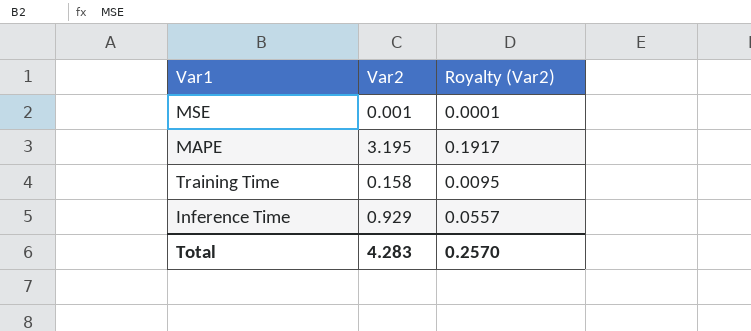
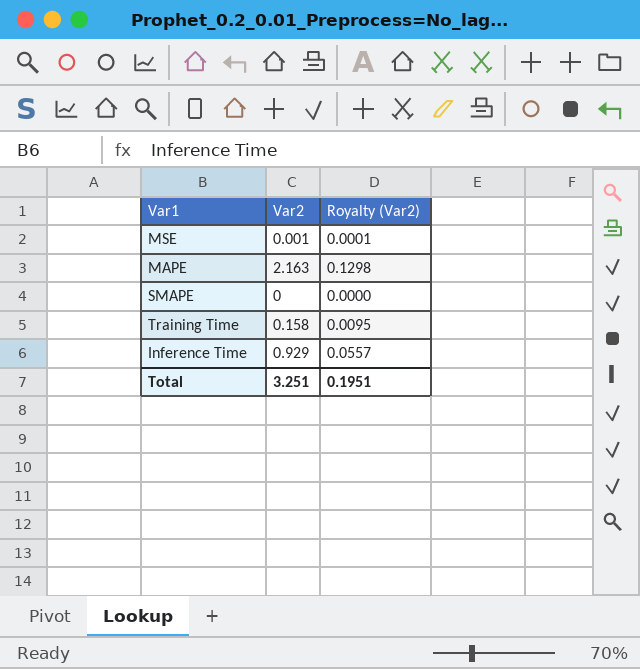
MAPE | Var2: 3.195 -> 2.163
MAPE | Royalty (Var2): 0.1917 -> 0.1298
row SMAPE: none -> 0 | 0.0000
Total | Var2: 4.283 -> 3.251
Total | Royalty (Var2): 0.2570 -> 0.1951

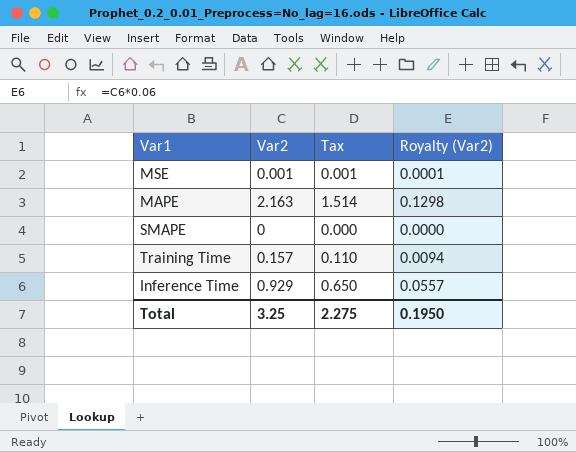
column Tax | formula: none -> [Var2] * 0.7
Training Time | Var2: 0.158 -> 0.157
Training Time | Royalty (Var2): 0.0095 -> 0.0094
Total | Var2: 3.251 -> 3.25
Total | Royalty (Var2): 0.1951 -> 0.1950

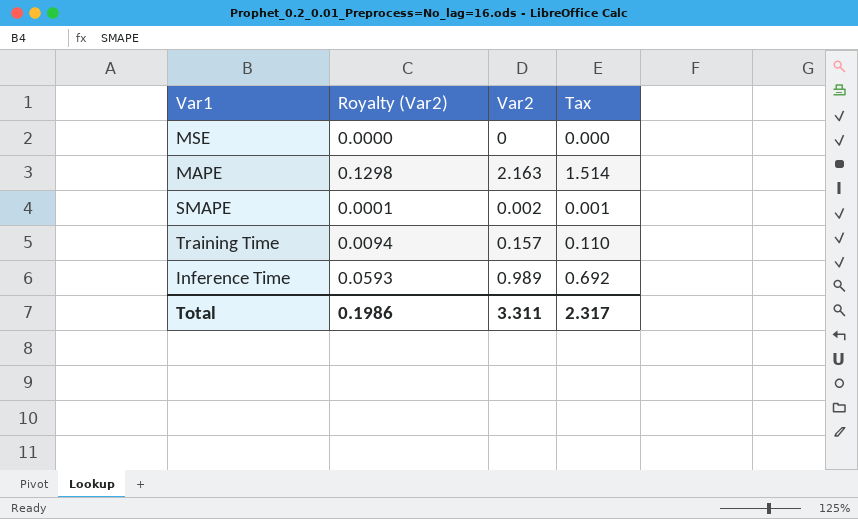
column Royalty (Var2) | position: 4 -> 2
MSE | Royalty (Var2): 0.0001 -> 0.0000
MSE | Var2: 0.001 -> 0
MSE | Tax: 0.001 -> 0.000
SMAPE | Royalty (Var2): 0.0000 -> 0.0001
SMAPE | Var2: 0 -> 0.002
SMAPE | Tax: 0.000 -> 0.001
Inference Time | Royalty (Var2): 0.0557 -> 0.0593
Inference Time | Var2: 0.929 -> 0.989
Inference Time | Tax: 0.650 -> 0.692
Total | Royalty (Var2): 0.1950 -> 0.1986
Total | Var2: 3.25 -> 3.311
Total | Tax: 2.275 -> 2.317

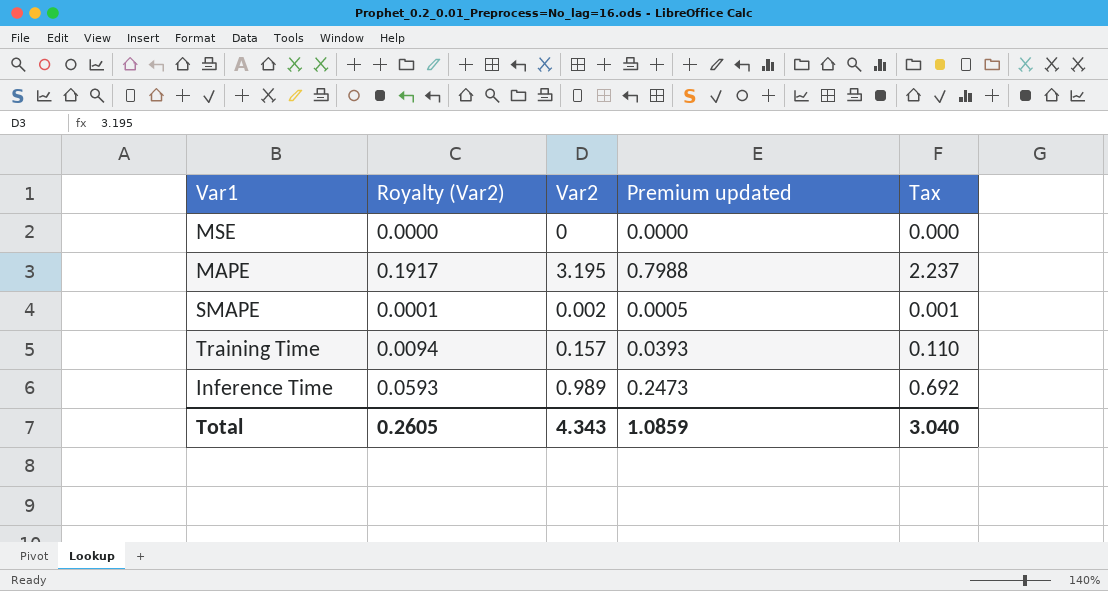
column Premium updated | formula: none -> [Var2] * 0.25
MAPE | Royalty (Var2): 0.1298 -> 0.1917
MAPE | Var2: 2.163 -> 3.195
MAPE | Tax: 1.514 -> 2.237
Total | Royalty (Var2): 0.1986 -> 0.2605
Total | Var2: 3.311 -> 4.343
Total | Tax: 2.317 -> 3.040

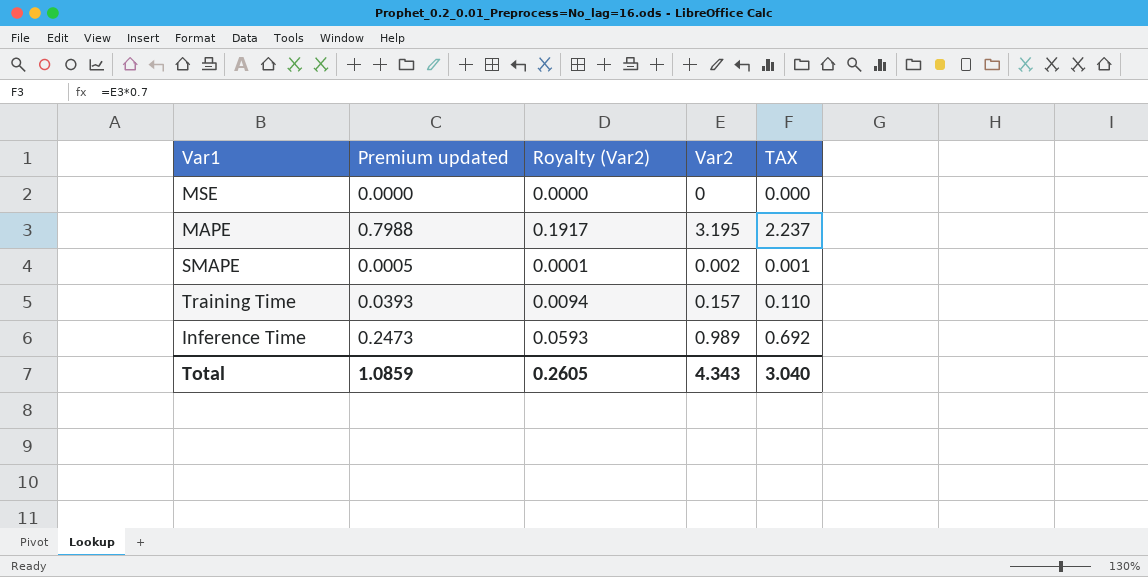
column Premium updated | position: 4 -> 2
column name: Tax -> TAX

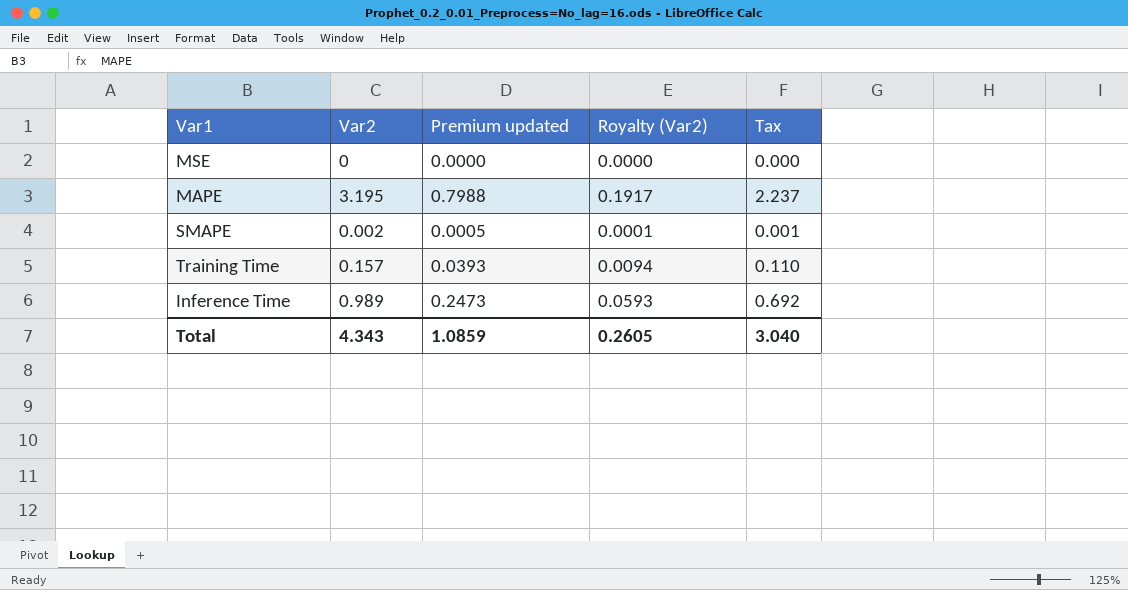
column Var2 | position: 4 -> 2
column name: TAX -> Tax

